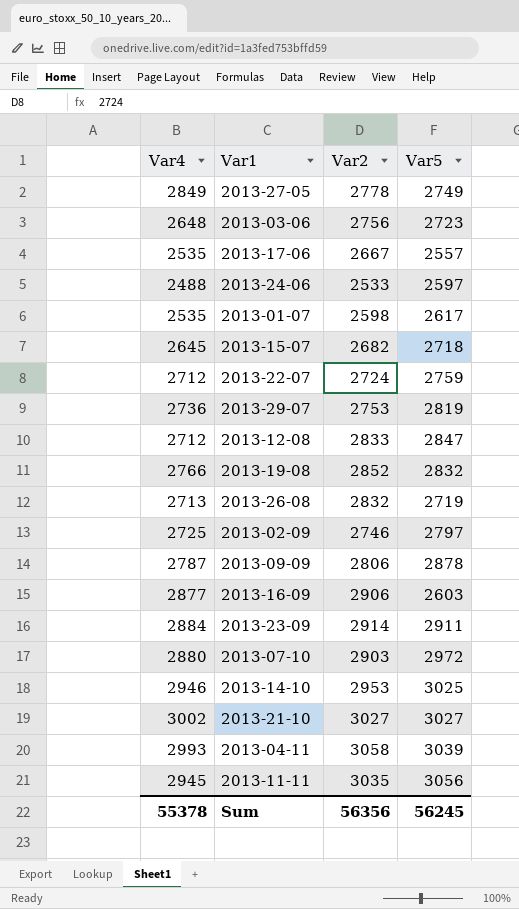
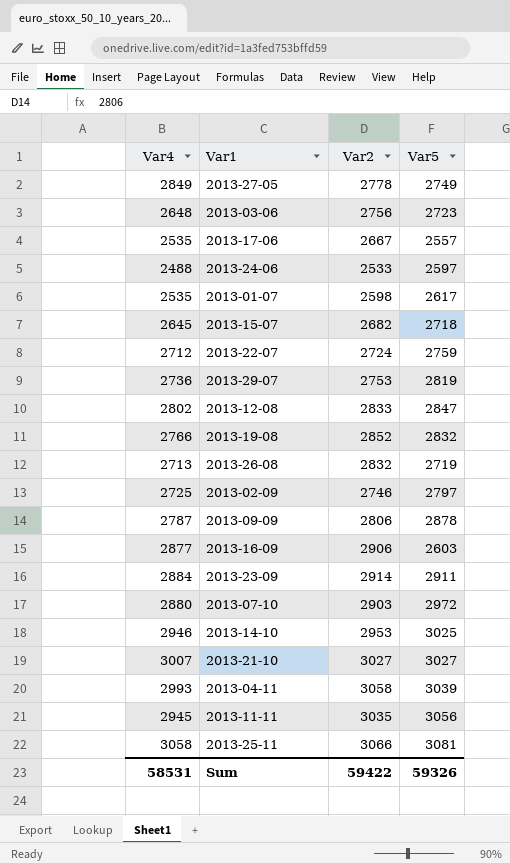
2013-12-08 | Var4: 2712 -> 2802
2013-21-10 | Var4: 3002 -> 3007
row 2013-25-11: none -> 3058 | 3066 | 3081
Sum | Var4: 55378 -> 58531
Sum | Var2: 56356 -> 59422
Sum | Var5: 56245 -> 59326

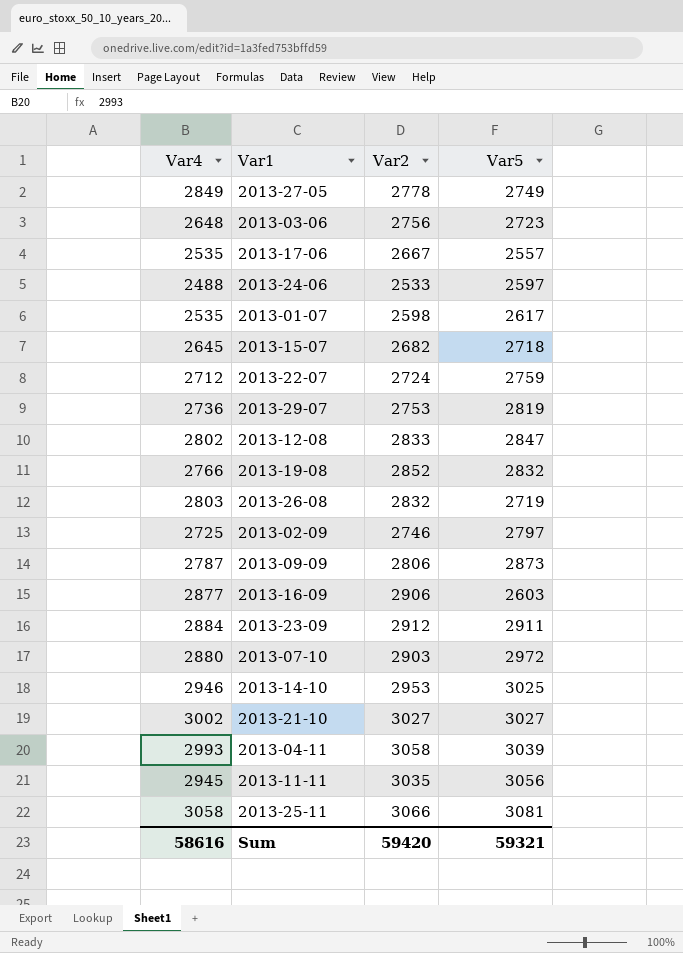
2013-26-08 | Var4: 2713 -> 2803
2013-09-09 | Var5: 2878 -> 2873
2013-23-09 | Var2: 2914 -> 2912
2013-21-10 | Var4: 3007 -> 3002
Sum | Var4: 58531 -> 58616
Sum | Var2: 59422 -> 59420
Sum | Var5: 59326 -> 59321

